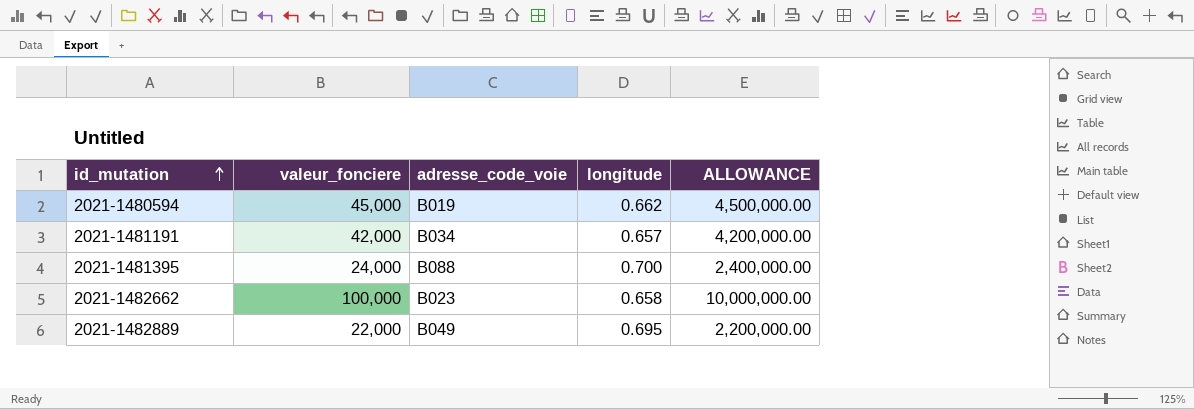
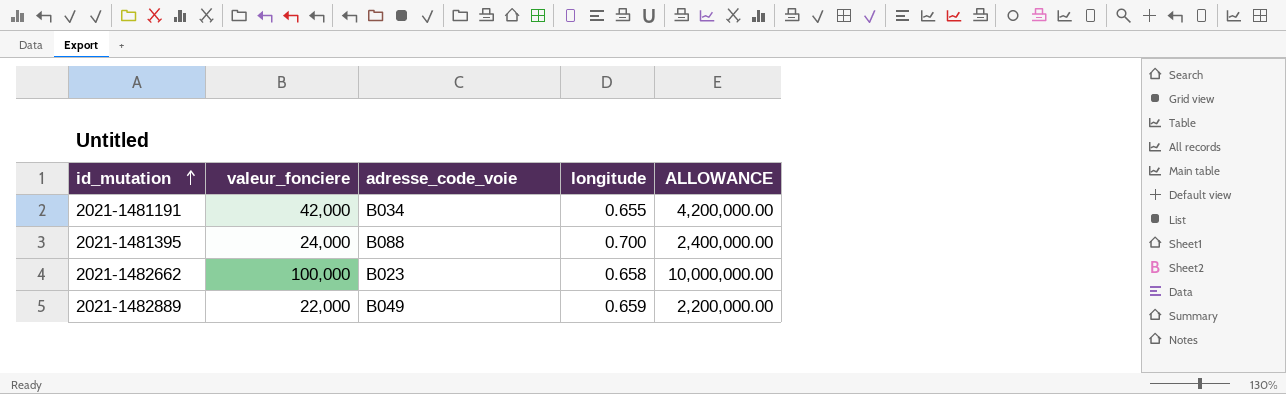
row 2021-1480594: 45,000 | B019 | 0.662 | 4,500,000.00 -> none
2021-1481191 | longitude: 0.657 -> 0.655
2021-1482889 | longitude: 0.695 -> 0.659

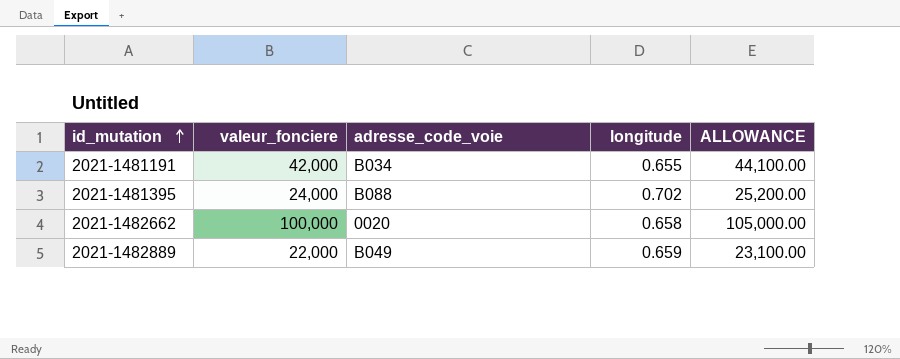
column ALLOWANCE | formula: [valeur_fonciere] * 100 -> [valeur_fonciere] * 1.05
2021-1481395 | longitude: 0.700 -> 0.702
2021-1482662 | adresse_code_voie: B023 -> 0020

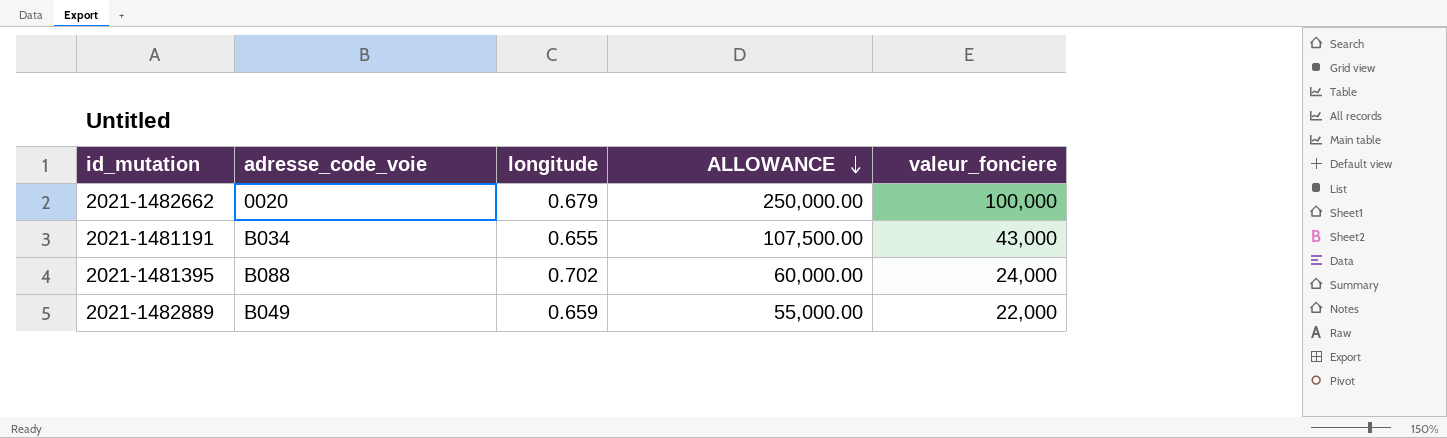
row order: id_mutation ascending -> ALLOWANCE descending
column ALLOWANCE | formula: [valeur_fonciere] * 1.05 -> [valeur_fonciere] * 2.5
column valeur_fonciere | position: 2 -> 5
2021-1482662 | longitude: 0.658 -> 0.679
2021-1481191 | valeur_fonciere: 42,000 -> 43,000

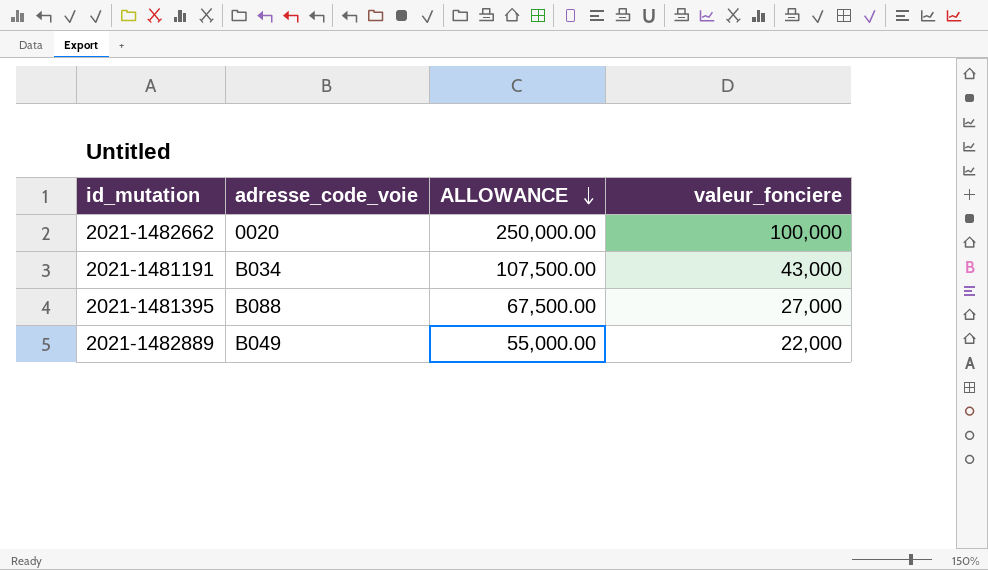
column longitude | position: 3 -> none
2021-1481395 | ALLOWANCE: 60,000.00 -> 67,500.00
2021-1481395 | valeur_fonciere: 24,000 -> 27,000

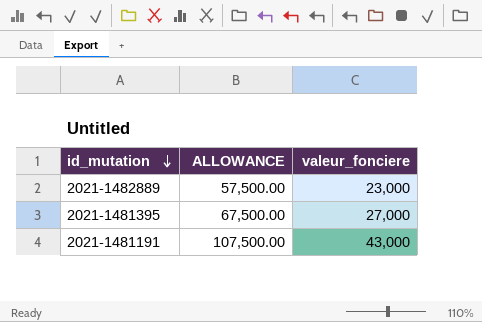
row order: ALLOWANCE descending -> id_mutation descending
column adresse_code_voie | position: 2 -> none
row 2021-1482662: 0020 | 250,000.00 | 100,000 -> none
2021-1482889 | ALLOWANCE: 55,000.00 -> 57,500.00
2021-1482889 | valeur_fonciere: 22,000 -> 23,000

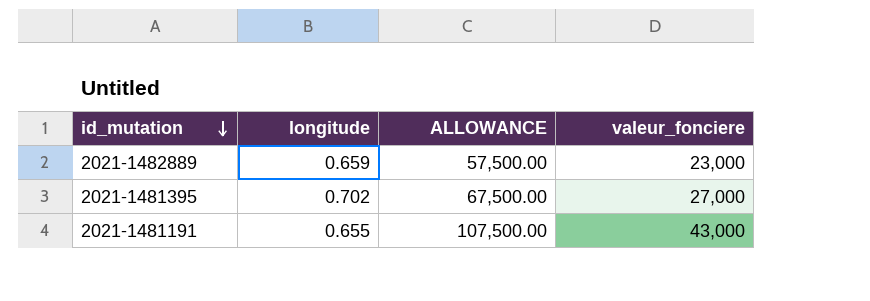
column longitude | position: none -> 2

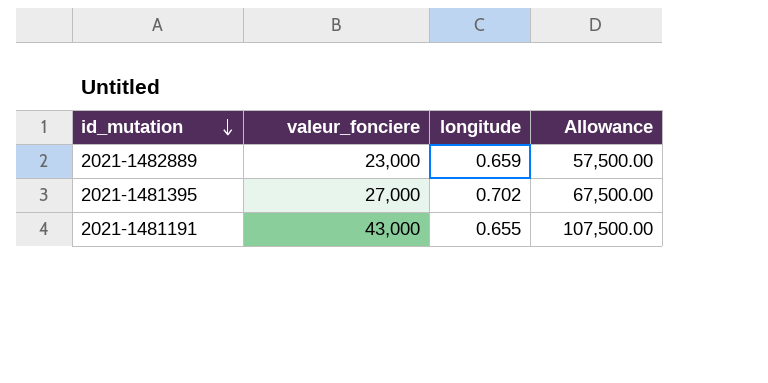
column valeur_fonciere | position: 4 -> 2
column name: ALLOWANCE -> Allowance

